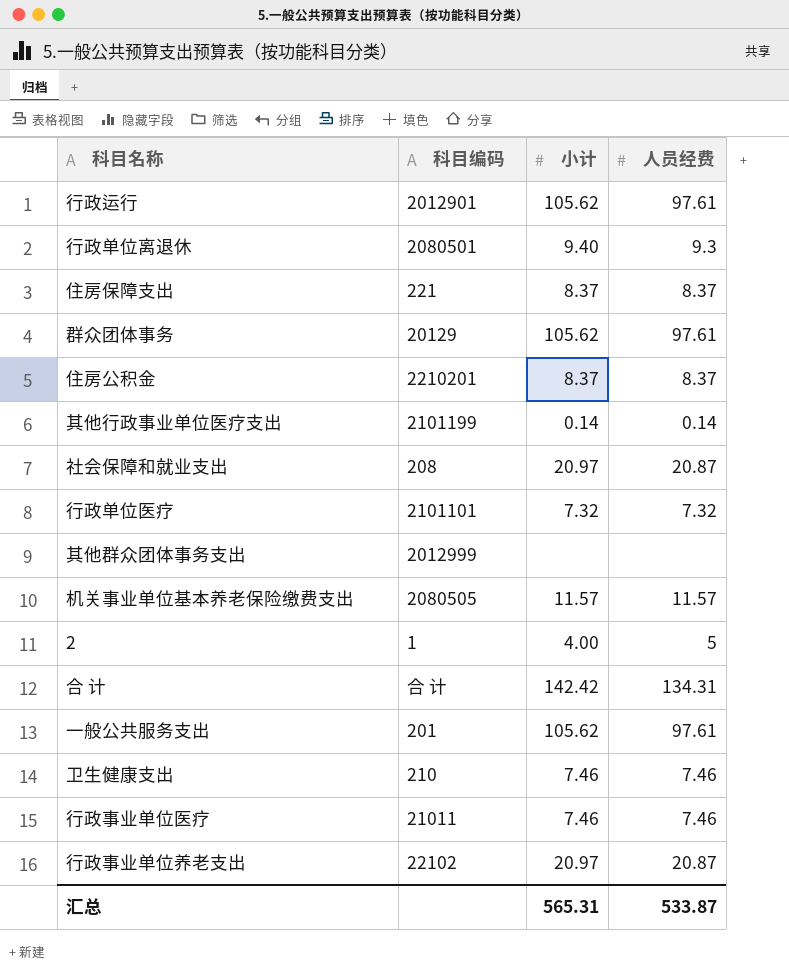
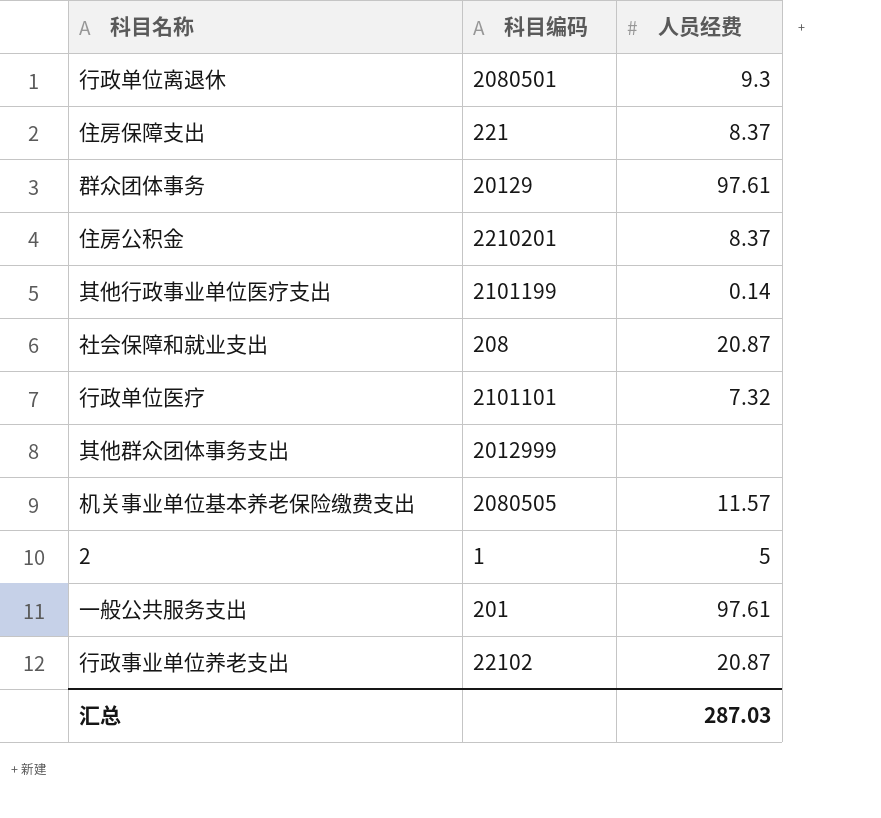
column 小计 | position: 3 -> none
row 行政运行: 2012901 | 105.62 | 97.61 -> none
row 合 计: 合 计 | 142.42 | 134.31 -> none
row 卫生健康支出: 210 | 7.46 | 7.46 -> none
row 行政事业单位医疗: 21011 | 7.46 | 7.46 -> none
汇总 | 人员经费: 533.87 -> 287.03

